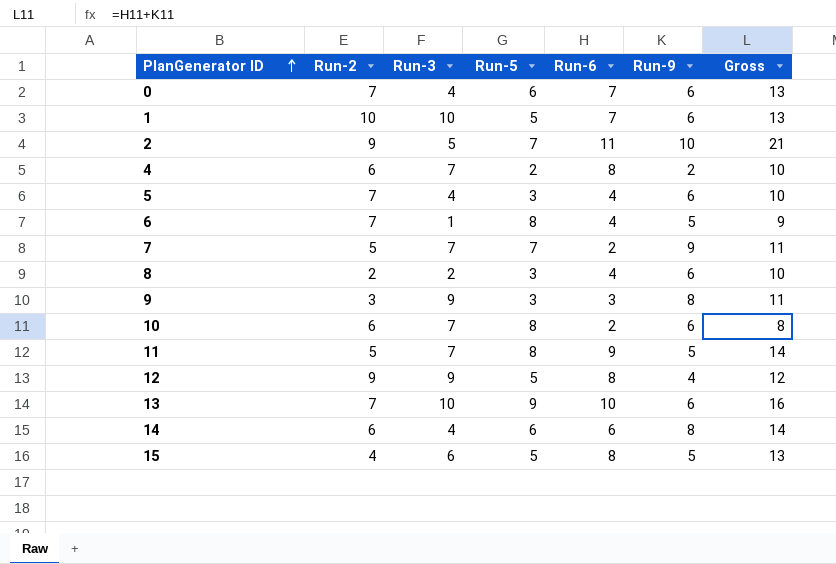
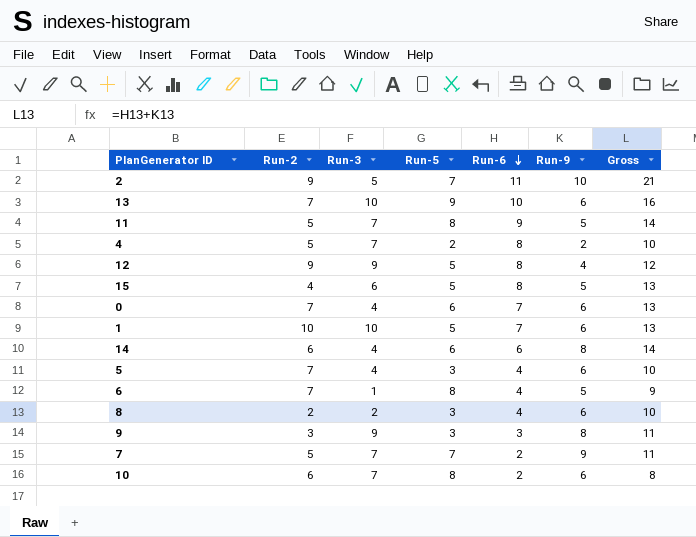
row order: PlanGenerator ID ascending -> Run-6 descending
4 | Run-2: 6 -> 5

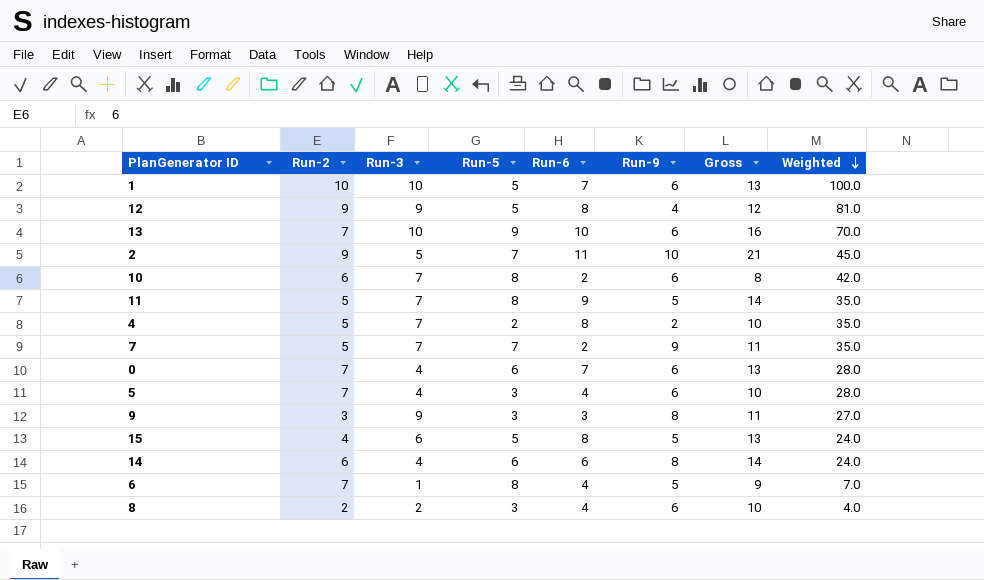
row order: Run-6 descending -> Weighted descending
column Weighted | formula: none -> [Run-2] * [Run-3]

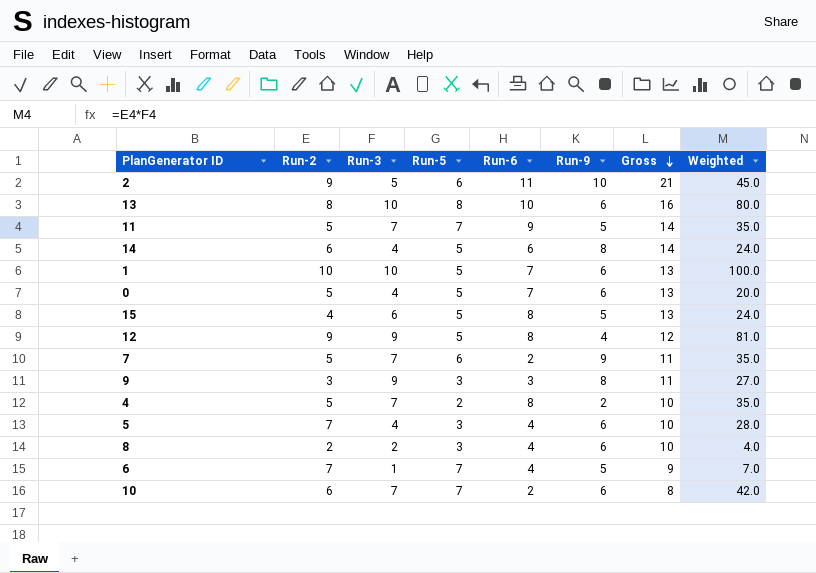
row order: Weighted descending -> Gross descending
2 | Run-5: 7 -> 6
13 | Run-2: 7 -> 8
13 | Run-5: 9 -> 8
13 | Weighted: 70.0 -> 80.0
11 | Run-5: 8 -> 7
14 | Run-5: 6 -> 5
0 | Run-2: 7 -> 5
0 | Run-5: 6 -> 5
0 | Weighted: 28.0 -> 20.0
7 | Run-5: 7 -> 6
6 | Run-5: 8 -> 7
10 | Run-5: 8 -> 7

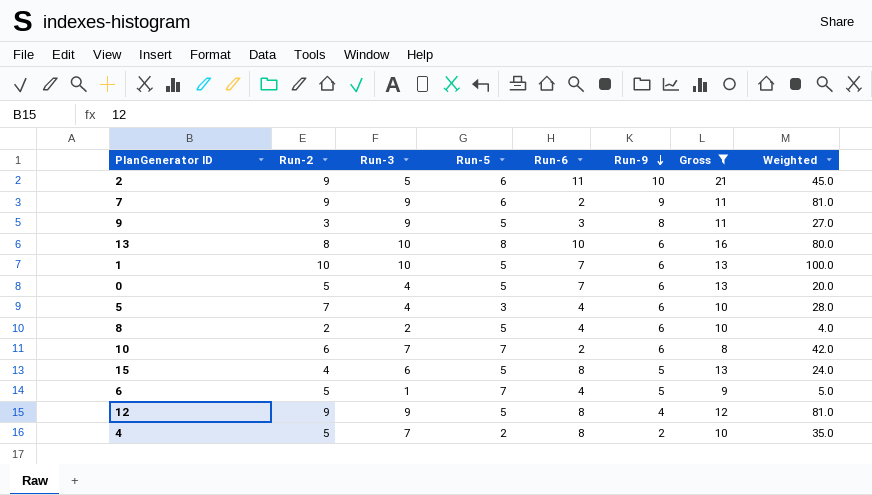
filter: none -> Gross != 14
row order: Gross descending -> Run-9 descending
7 | Run-2: 5 -> 9
7 | Run-3: 7 -> 9
7 | Weighted: 35.0 -> 81.0
9 | Run-5: 3 -> 5
8 | Run-5: 3 -> 5
6 | Run-2: 7 -> 5
6 | Weighted: 7.0 -> 5.0

